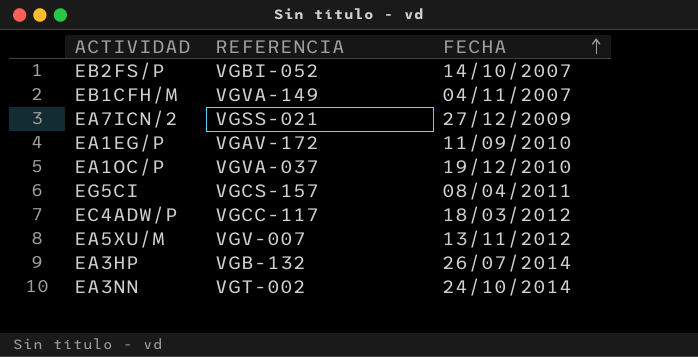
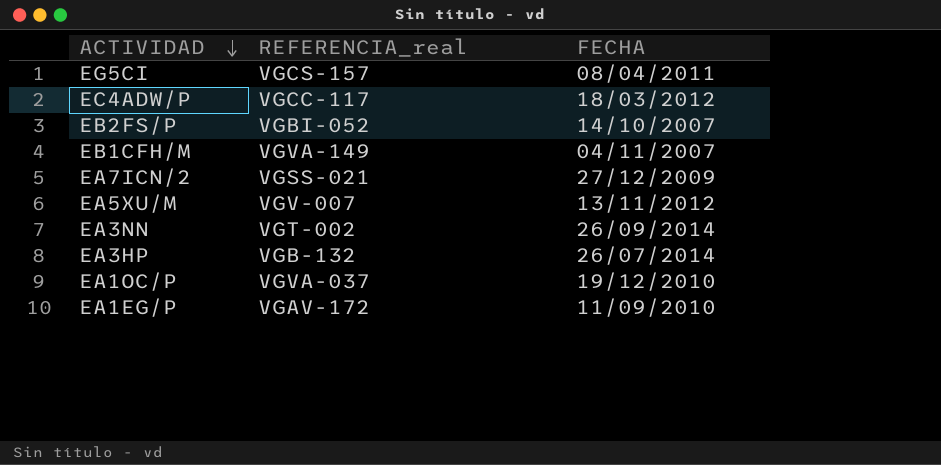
row order: FECHA ascending -> ACTIVIDAD descending
column name: REFERENCIA -> REFERENCIA_real
EA3NN | FECHA: 24/10/2014 -> 26/09/2014

